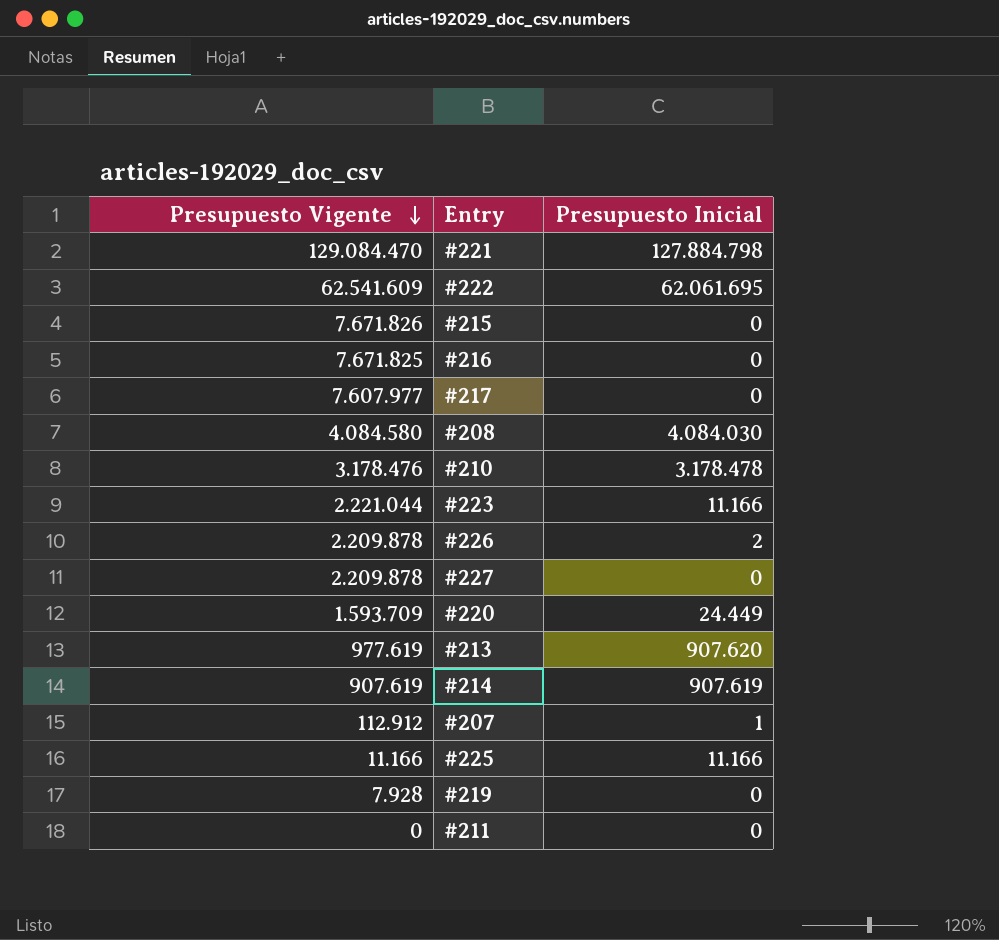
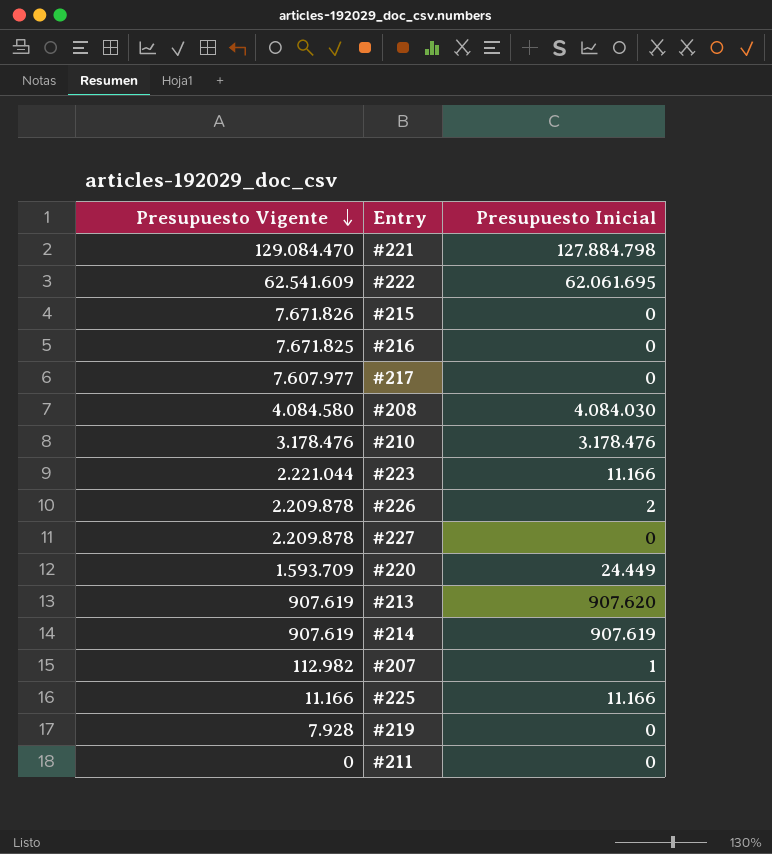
#210 | Presupuesto Inicial: 3.178.478 -> 3.178.476
#213 | Presupuesto Vigente: 977.619 -> 907.619
#207 | Presupuesto Vigente: 112.912 -> 112.982

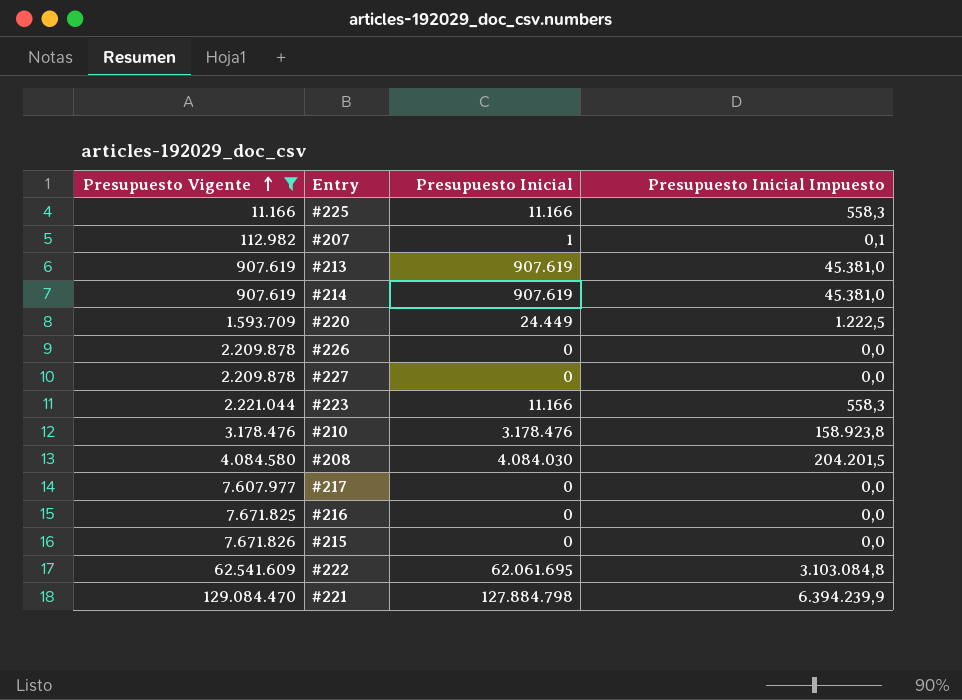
filter: none -> Presupuesto Vigente >= 11.166
row order: Presupuesto Vigente descending -> Presupuesto Vigente ascending
column Presupuesto Inicial Impuesto | formula: none -> [Presupuesto Inicial] * 0,05
#213 | Presupuesto Inicial: 907.620 -> 907.619
#226 | Presupuesto Inicial: 2 -> 0

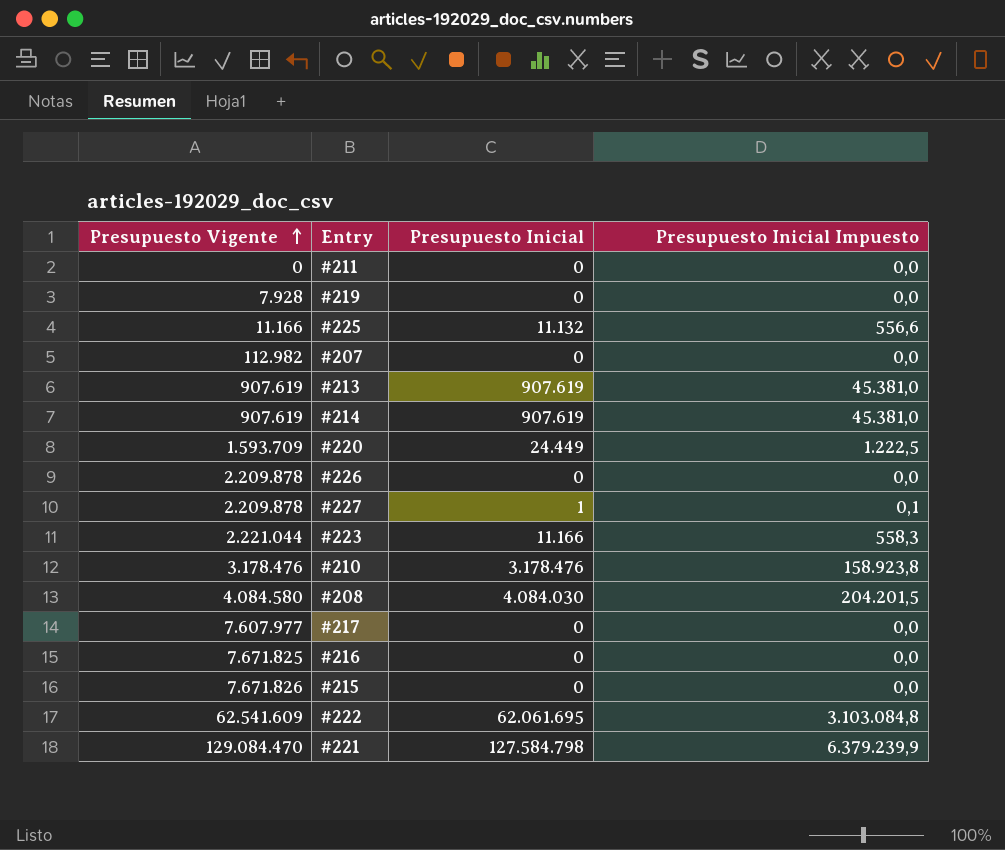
filter: Presupuesto Vigente >= 11.166 -> none
#225 | Presupuesto Inicial: 11.166 -> 11.132
#225 | Presupuesto Inicial Impuesto: 558,3 -> 556,6
#207 | Presupuesto Inicial: 1 -> 0
#207 | Presupuesto Inicial Impuesto: 0,1 -> 0,0
#227 | Presupuesto Inicial: 0 -> 1
#227 | Presupuesto Inicial Impuesto: 0,0 -> 0,1
#221 | Presupuesto Inicial: 127.884.798 -> 127.584.798
#221 | Presupuesto Inicial Impuesto: 6.394.239,9 -> 6.379.239,9

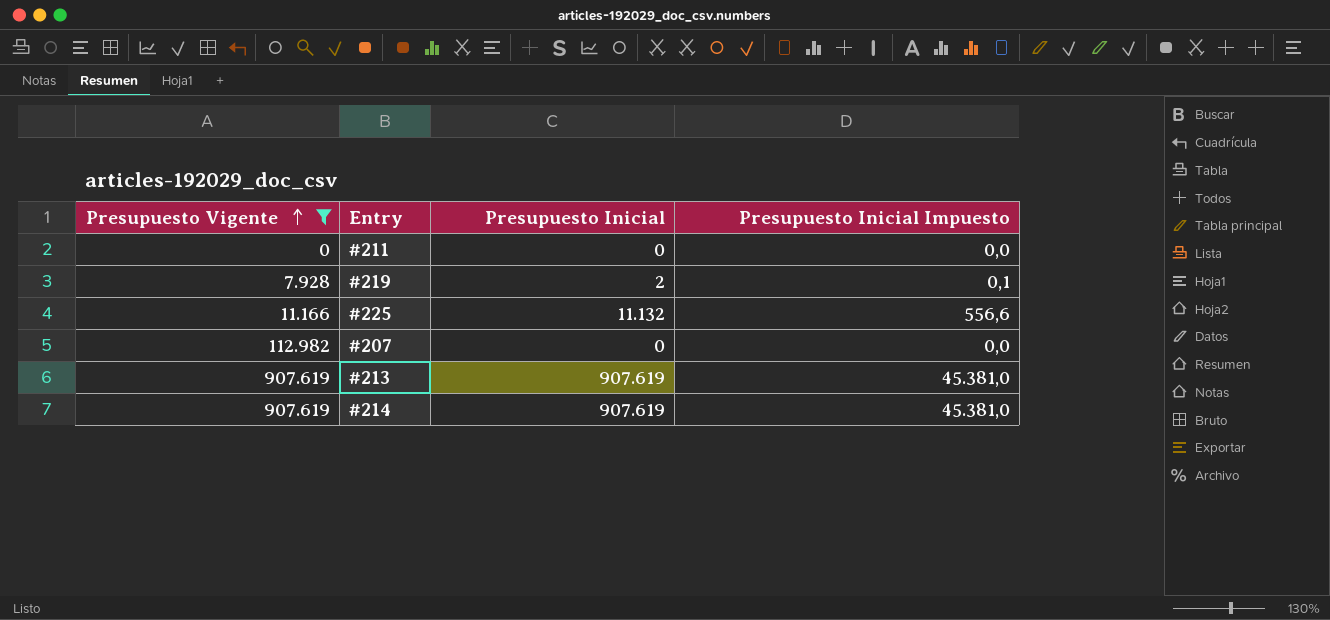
filter: none -> Presupuesto Vigente <= 907.619
#219 | Presupuesto Inicial: 0 -> 2
#219 | Presupuesto Inicial Impuesto: 0,0 -> 0,1

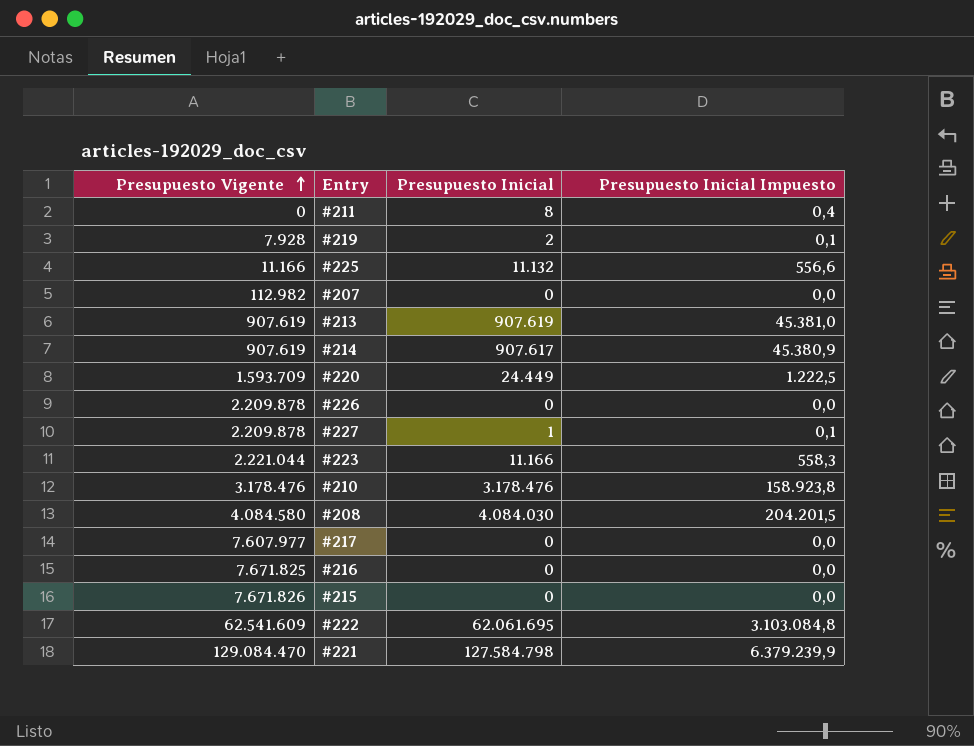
filter: Presupuesto Vigente <= 907.619 -> none
#211 | Presupuesto Inicial: 0 -> 8
#211 | Presupuesto Inicial Impuesto: 0,0 -> 0,4
#214 | Presupuesto Inicial: 907.619 -> 907.617
#214 | Presupuesto Inicial Impuesto: 45.381,0 -> 45.380,9

